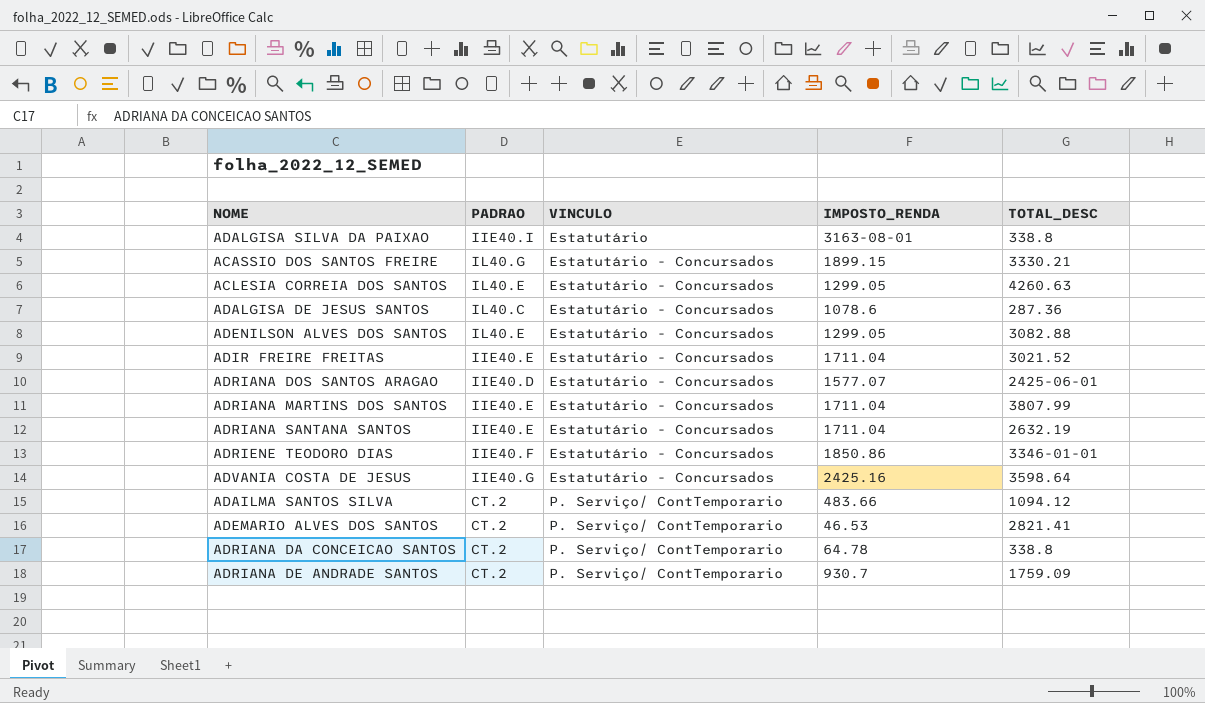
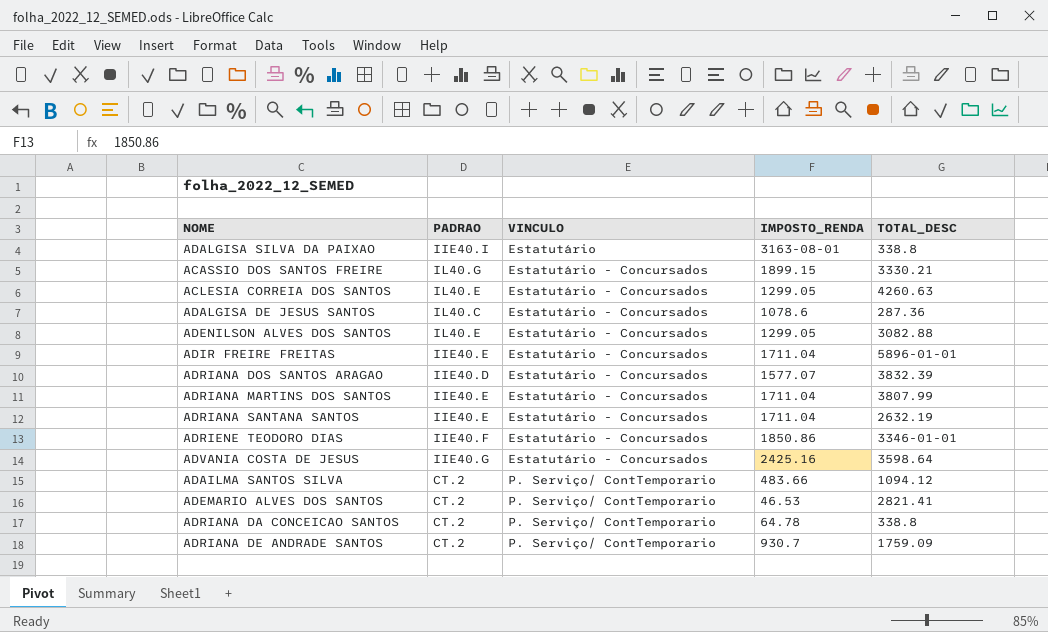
ADIR FREIRE FREITAS | TOTAL_DESC: 3021.52 -> 5896-01-01
ADRIANA DOS SANTOS ARAGAO | TOTAL_DESC: 2425-06-01 -> 3832.39

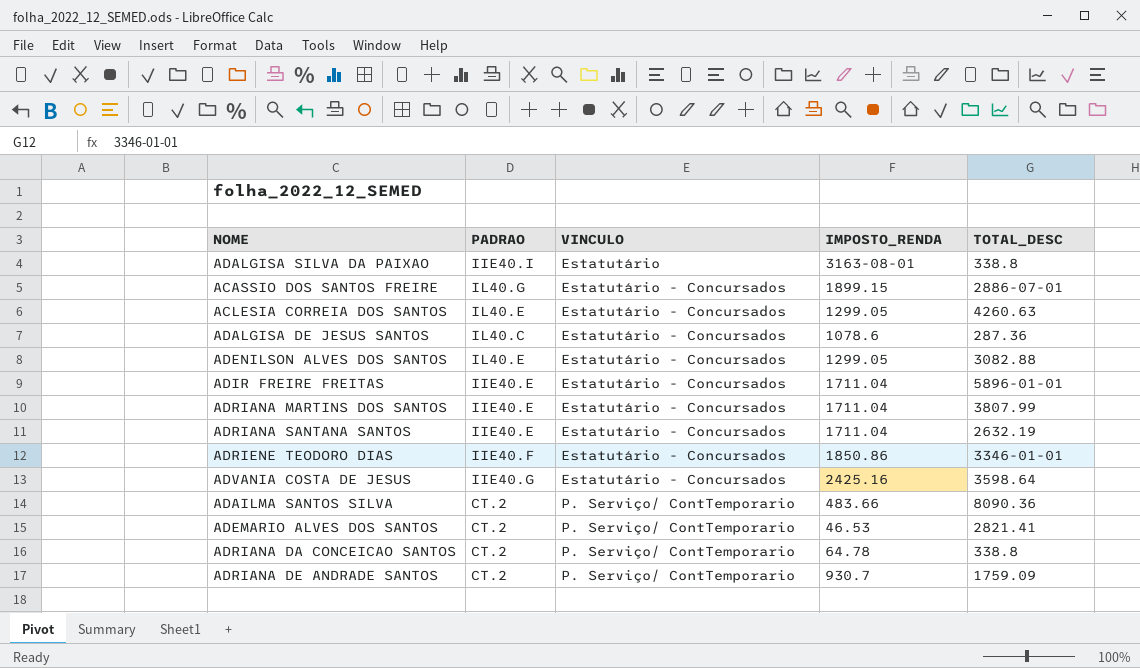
row ADRIANA DOS SANTOS ARAGAO: IIE40.D | Estatutário - Concursados | 1577.07 | 3832.39 -> none
ACASSIO DOS SANTOS FREIRE | TOTAL_DESC: 3330.21 -> 2886-07-01
ADAILMA SANTOS SILVA | TOTAL_DESC: 1094.12 -> 8090.36

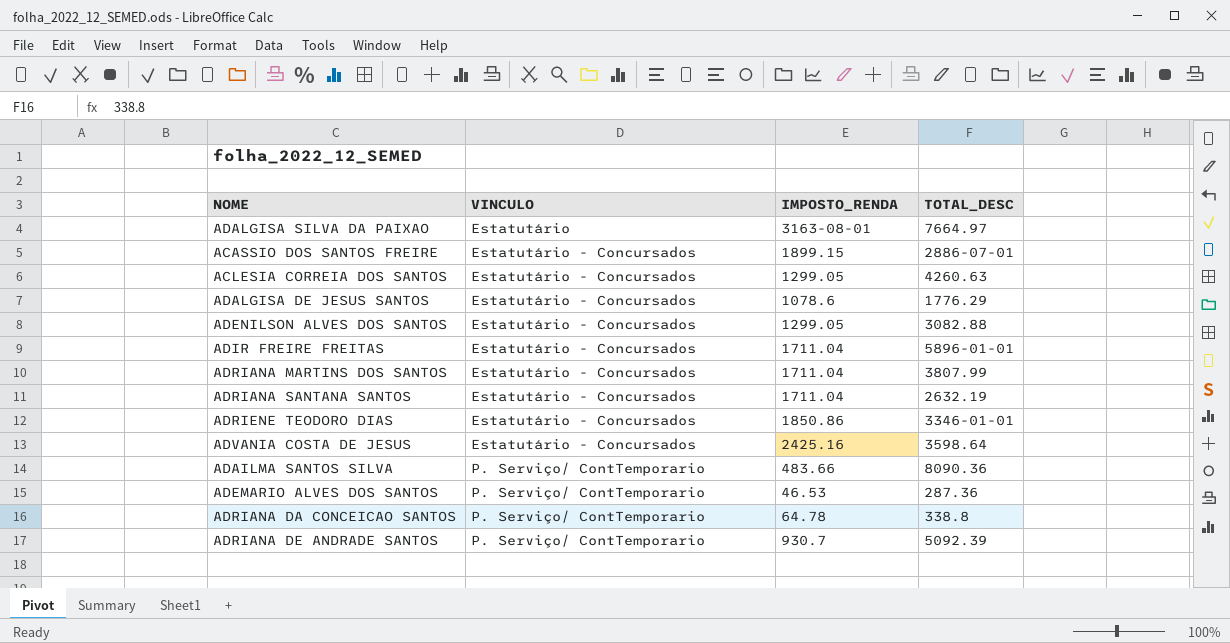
column PADRAO | position: 2 -> none
ADALGISA SILVA DA PAIXAO | TOTAL_DESC: 338.8 -> 7664.97
ADALGISA DE JESUS SANTOS | TOTAL_DESC: 287.36 -> 1776.29
ADEMARIO ALVES DOS SANTOS | TOTAL_DESC: 2821.41 -> 287.36
ADRIANA DE ANDRADE SANTOS | TOTAL_DESC: 1759.09 -> 5092.39

